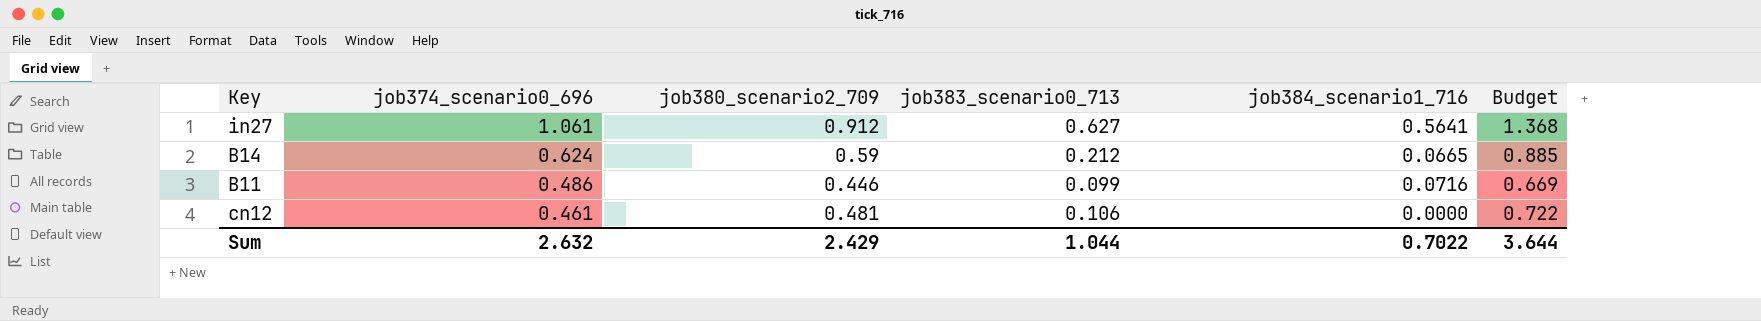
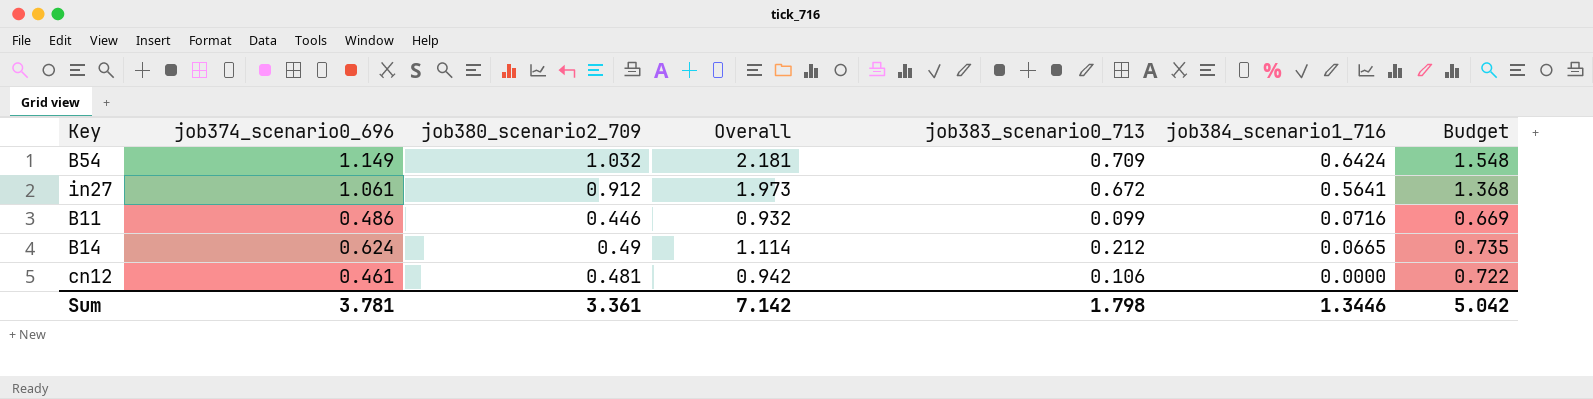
row order: job374_scenario0_696 descending -> job384_scenario1_716 descending
column Overall | formula: none -> [job374_scenario0_696] + [job380_scenario2_709]
row B54: none -> 1.149 | 1.032 | 2.181 | 0.709 | 0.6424 | 1.548
in27 | job383_scenario0_713: 0.627 -> 0.672
B14 | job380_scenario2_709: 0.59 -> 0.49
B14 | Budget: 0.885 -> 0.735
Sum | job374_scenario0_696: 2.632 -> 3.781
Sum | job380_scenario2_709: 2.429 -> 3.361
Sum | job383_scenario0_713: 1.044 -> 1.798
Sum | job384_scenario1_716: 0.7022 -> 1.3446
Sum | Budget: 3.644 -> 5.042

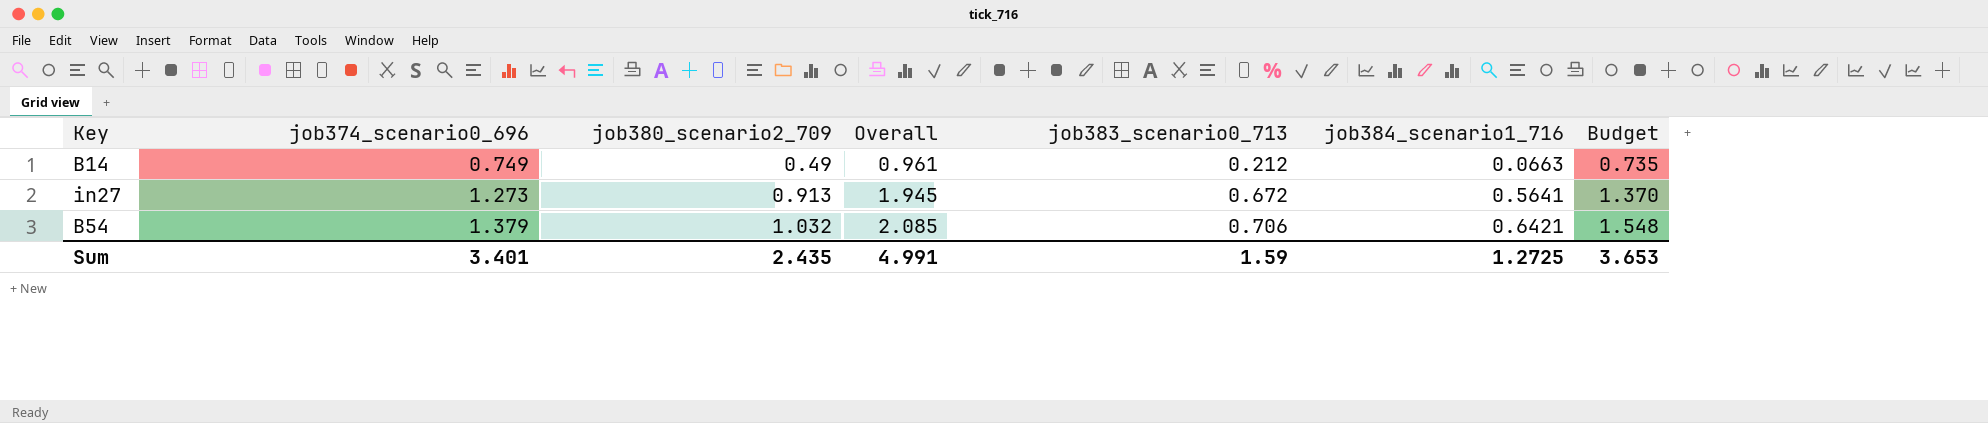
row order: job384_scenario1_716 descending -> job374_scenario0_696 ascending
column Overall | formula: [job374_scenario0_696] + [job380_scenario2_709] -> [job374_scenario0_696] + [job383_scenario0_713]
row B11: 0.486 | 0.446 | 0.932 | 0.099 | 0.0716 | 0.669 -> none
row cn12: 0.461 | 0.481 | 0.942 | 0.106 | 0.0000 | 0.722 -> none
B14 | job374_scenario0_696: 0.624 -> 0.749
B14 | job384_scenario1_716: 0.0665 -> 0.0663
in27 | job374_scenario0_696: 1.061 -> 1.273
in27 | job380_scenario2_709: 0.912 -> 0.913
in27 | Budget: 1.368 -> 1.370
B54 | job374_scenario0_696: 1.149 -> 1.379
B54 | job383_scenario0_713: 0.709 -> 0.706
B54 | job384_scenario1_716: 0.6424 -> 0.6421
Sum | job374_scenario0_696: 3.781 -> 3.401
Sum | job380_scenario2_709: 3.361 -> 2.435
Sum | Overall: 7.142 -> 4.991
Sum | job383_scenario0_713: 1.798 -> 1.59
Sum | job384_scenario1_716: 1.3446 -> 1.2725
Sum | Budget: 5.042 -> 3.653

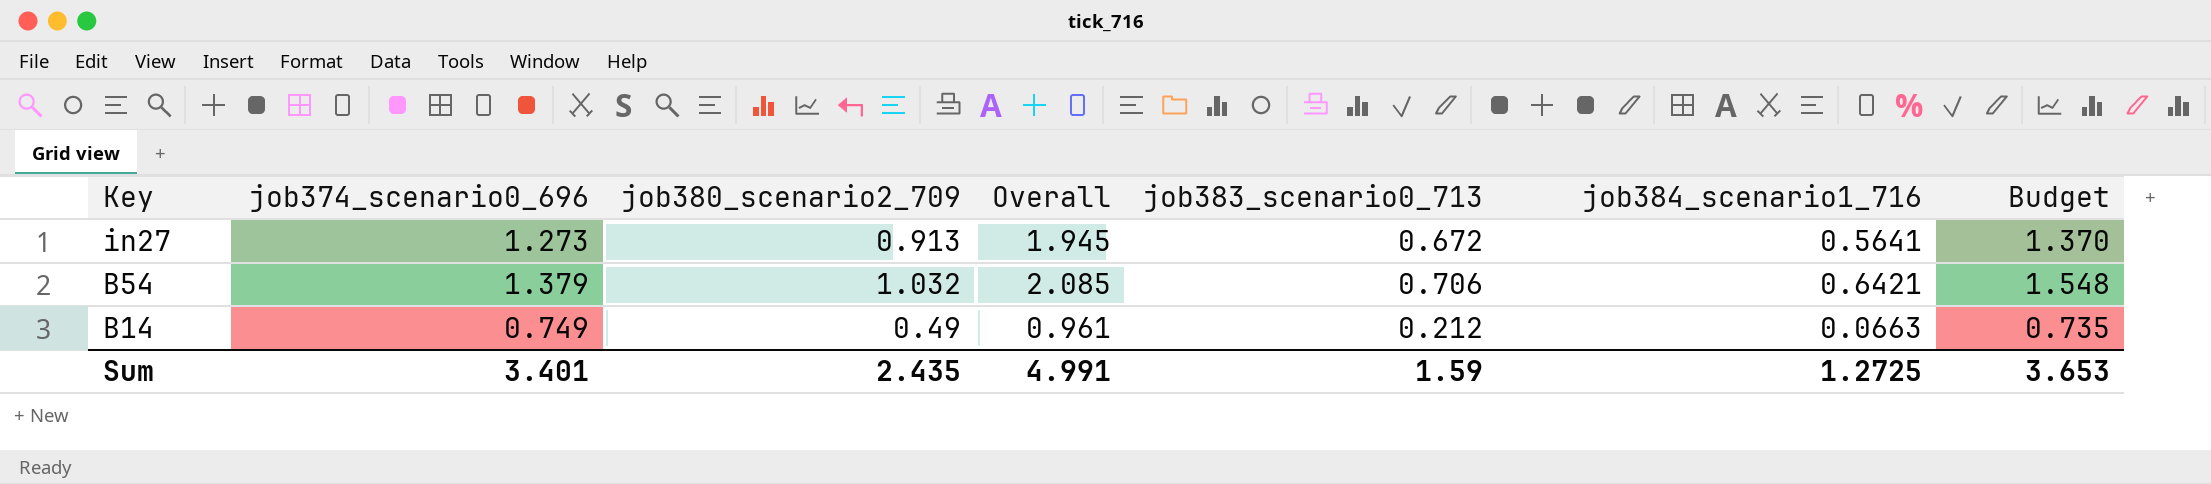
row order: job374_scenario0_696 ascending -> Key descending

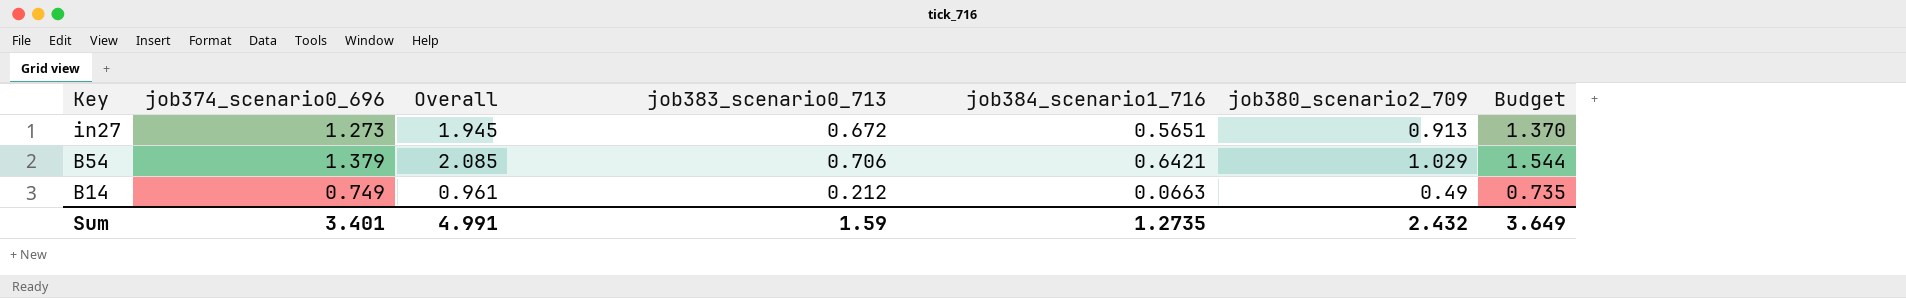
column job380_scenario2_709 | position: 3 -> 6
in27 | job384_scenario1_716: 0.5641 -> 0.5651
B54 | job380_scenario2_709: 1.032 -> 1.029
B54 | Budget: 1.548 -> 1.544
Sum | job384_scenario1_716: 1.2725 -> 1.2735
Sum | job380_scenario2_709: 2.435 -> 2.432
Sum | Budget: 3.653 -> 3.649

